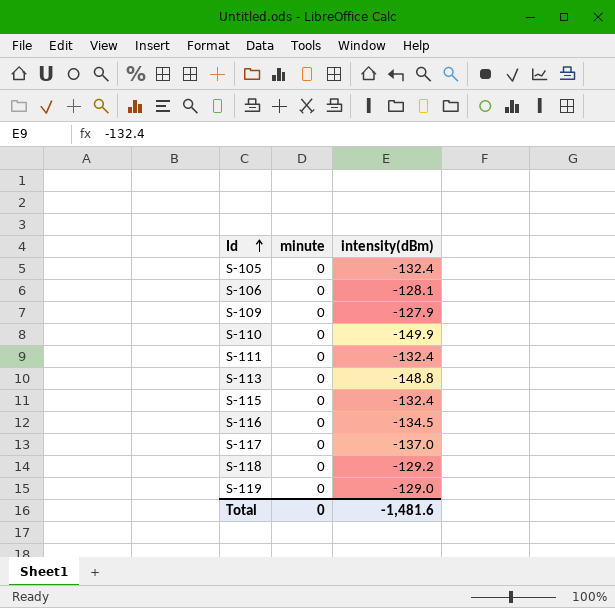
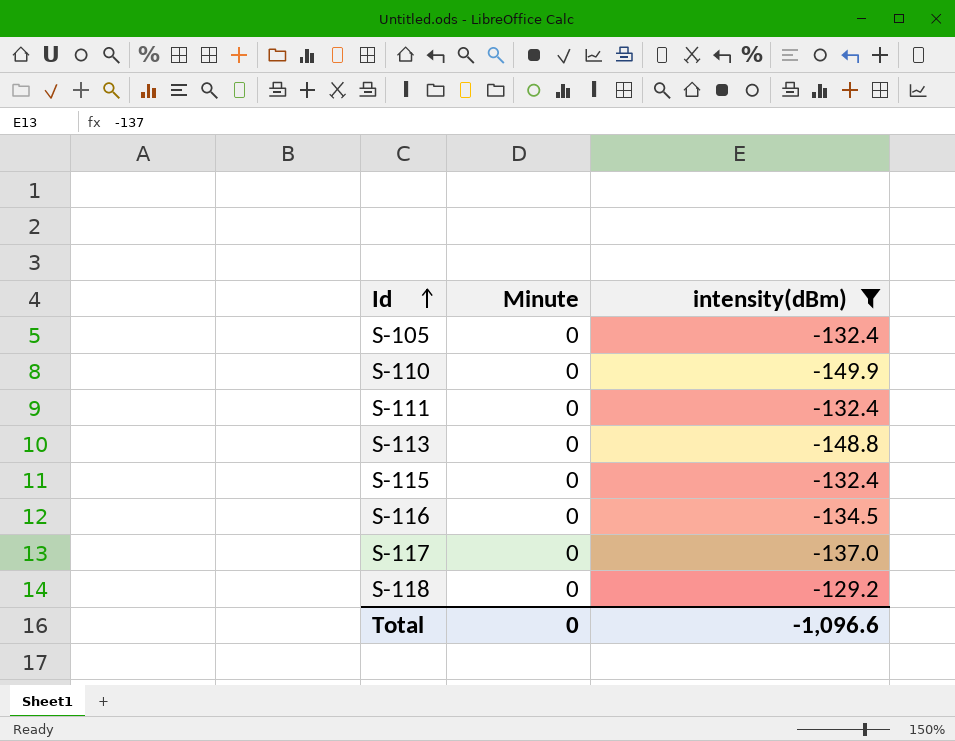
filter: none -> intensity(dBm) <= -129.2
column name: minute -> Minute
Total | intensity(dBm): -1,481.6 -> -1,096.6

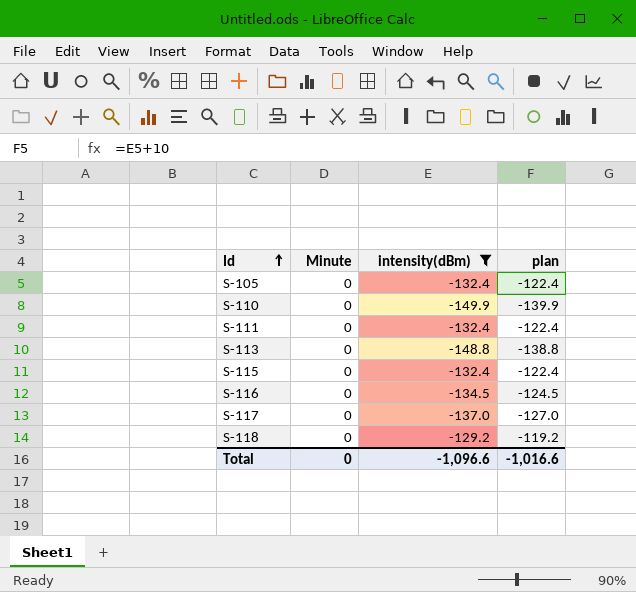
column plan | formula: none -> [intensity(dBm)] + 10

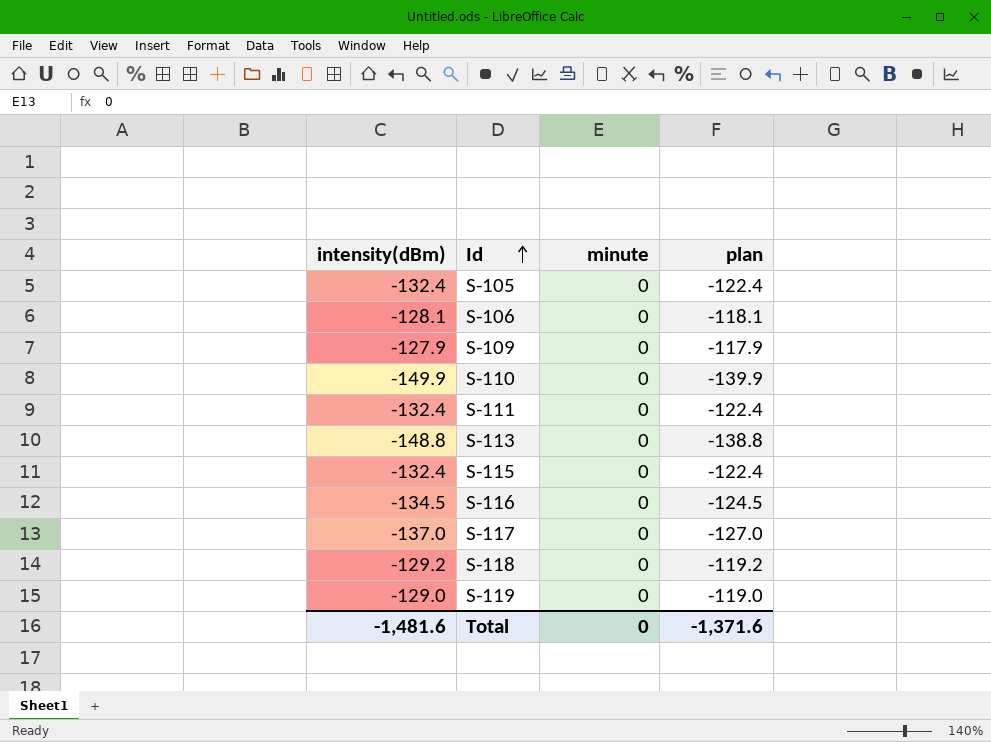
filter: intensity(dBm) <= -129.2 -> none
column intensity(dBm) | position: 3 -> 1
column name: Minute -> minute
Total | intensity(dBm): -1,096.6 -> -1,481.6
Total | plan: -1,016.6 -> -1,371.6

